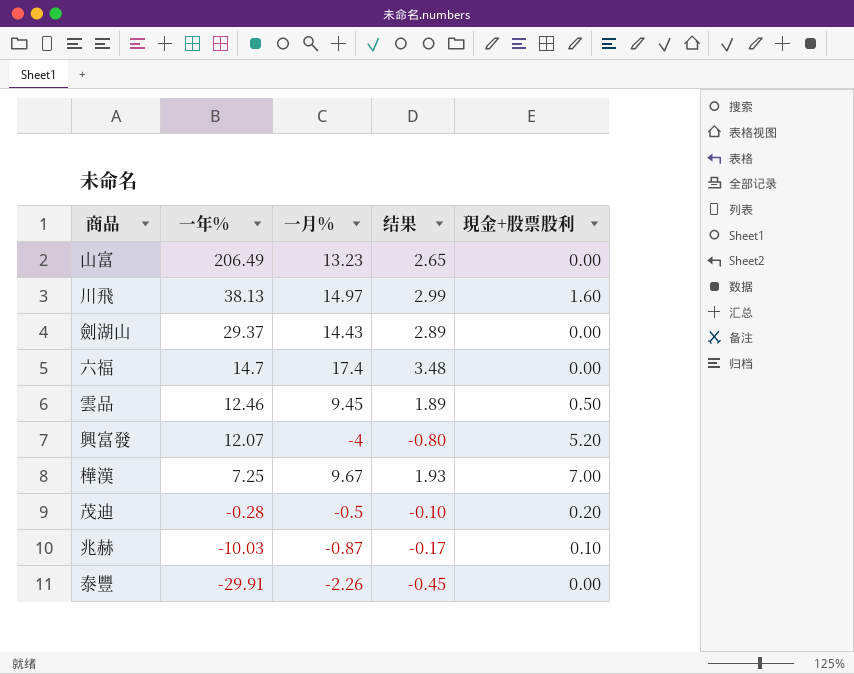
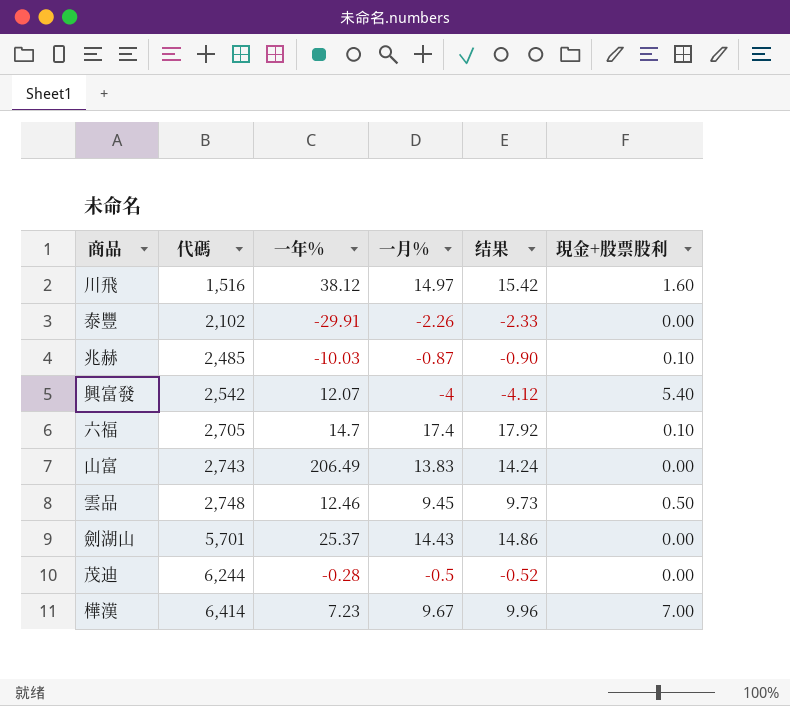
row order: 一年% descending -> 代碼 ascending
column 代碼 | position: none -> 2
column 结果 | formula: [一月%] * 0.2 -> [一月%] * 1.03
川飛 | 一年%: 38.13 -> 38.12
興富發 | 現金+股票股利: 5.20 -> 5.40
六福 | 現金+股票股利: 0.00 -> 0.10
山富 | 一月%: 13.23 -> 13.83
劍湖山 | 一年%: 29.37 -> 25.37
茂迪 | 現金+股票股利: 0.20 -> 0.00
樺漢 | 一年%: 7.25 -> 7.23

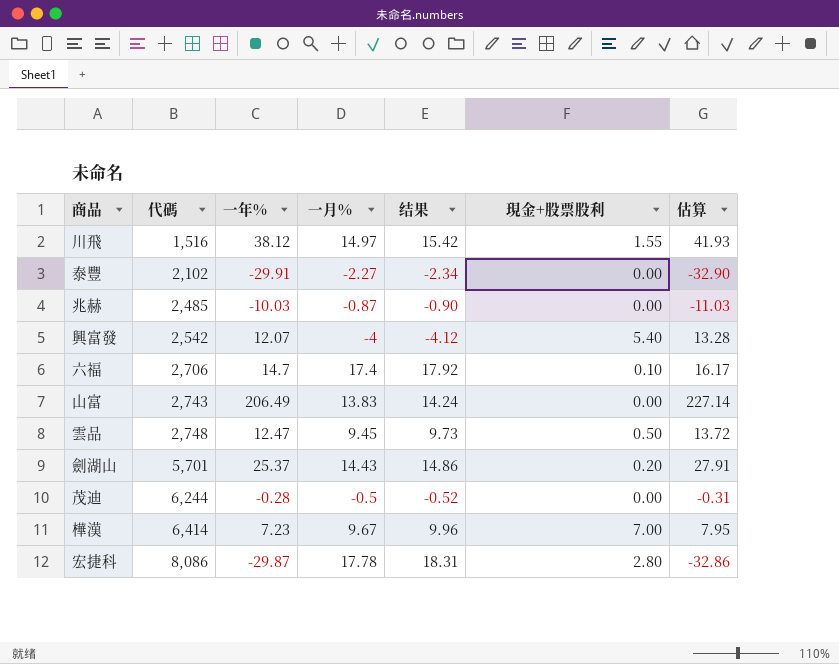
column 估算 | formula: none -> [一年%] * 1.1
川飛 | 現金+股票股利: 1.60 -> 1.55
泰豐 | 一月%: -2.26 -> -2.27
泰豐 | 结果: -2.33 -> -2.34
兆赫 | 現金+股票股利: 0.10 -> 0.00
六福 | 代碼: 2,705 -> 2,706
雲品 | 一年%: 12.46 -> 12.47
劍湖山 | 現金+股票股利: 0.00 -> 0.20
row 宏捷科: none -> 8,086 | -29.87 | 17.78 | 18.31 | 2.80 | -32.86

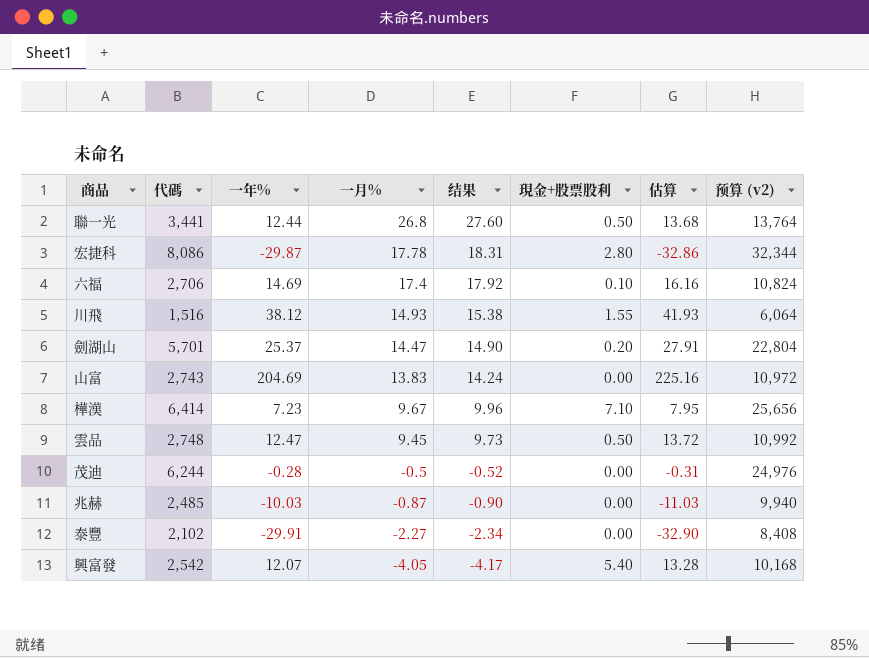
row order: 代碼 ascending -> 一月% descending
column 预算 (v2) | formula: none -> [代碼] * 4
row 聯一光: none -> 3,441 | 12.44 | 26.8 | 27.60 | 0.50 | 13.68 | 13,764
六福 | 一年%: 14.7 -> 14.69
六福 | 估算: 16.17 -> 16.16
川飛 | 一月%: 14.97 -> 14.93
川飛 | 结果: 15.42 -> 15.38
劍湖山 | 一月%: 14.43 -> 14.47
劍湖山 | 结果: 14.86 -> 14.90
山富 | 一年%: 206.49 -> 204.69
山富 | 估算: 227.14 -> 225.16
樺漢 | 現金+股票股利: 7.00 -> 7.10
興富發 | 一月%: -4 -> -4.05
興富發 | 结果: -4.12 -> -4.17

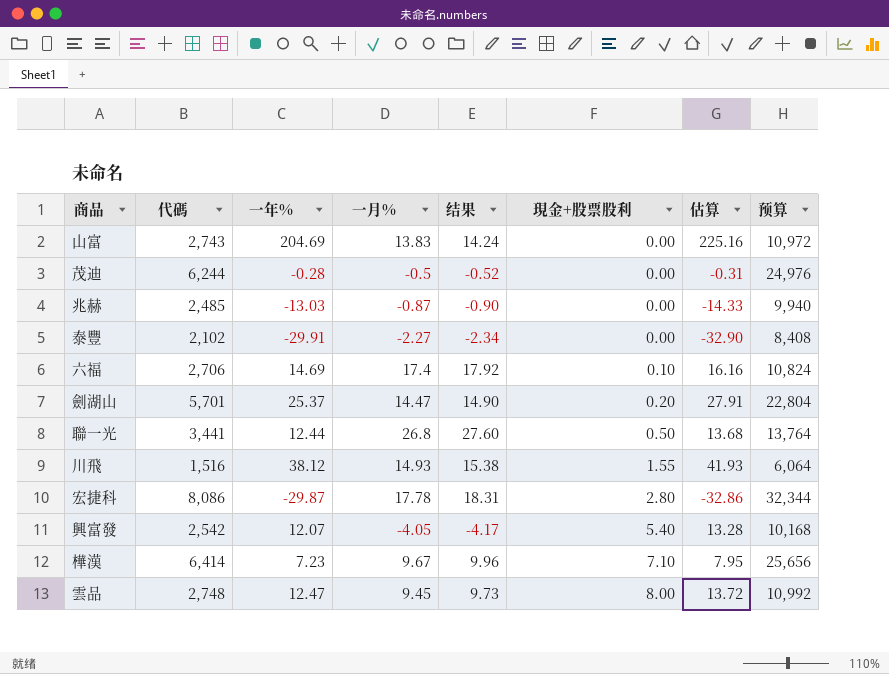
row order: 一月% descending -> 現金+股票股利 ascending
column name: 预算 (v2) -> 预算
兆赫 | 一年%: -10.03 -> -13.03
兆赫 | 估算: -11.03 -> -14.33
雲品 | 現金+股票股利: 0.50 -> 8.00

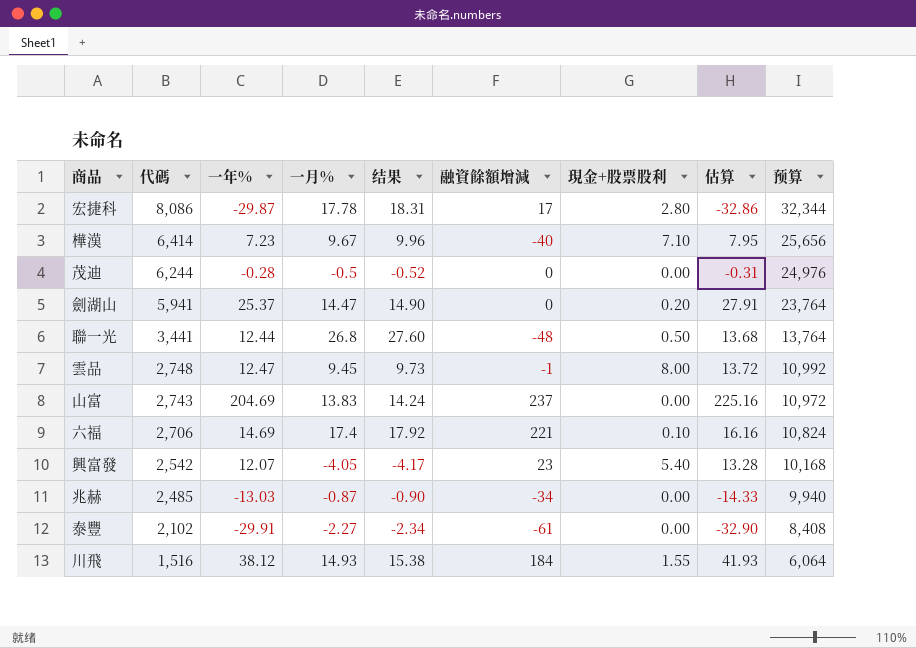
row order: 現金+股票股利 ascending -> 代碼 descending
column 融資餘額增減 | position: none -> 6
劍湖山 | 代碼: 5,701 -> 5,941
劍湖山 | 预算: 22,804 -> 23,764

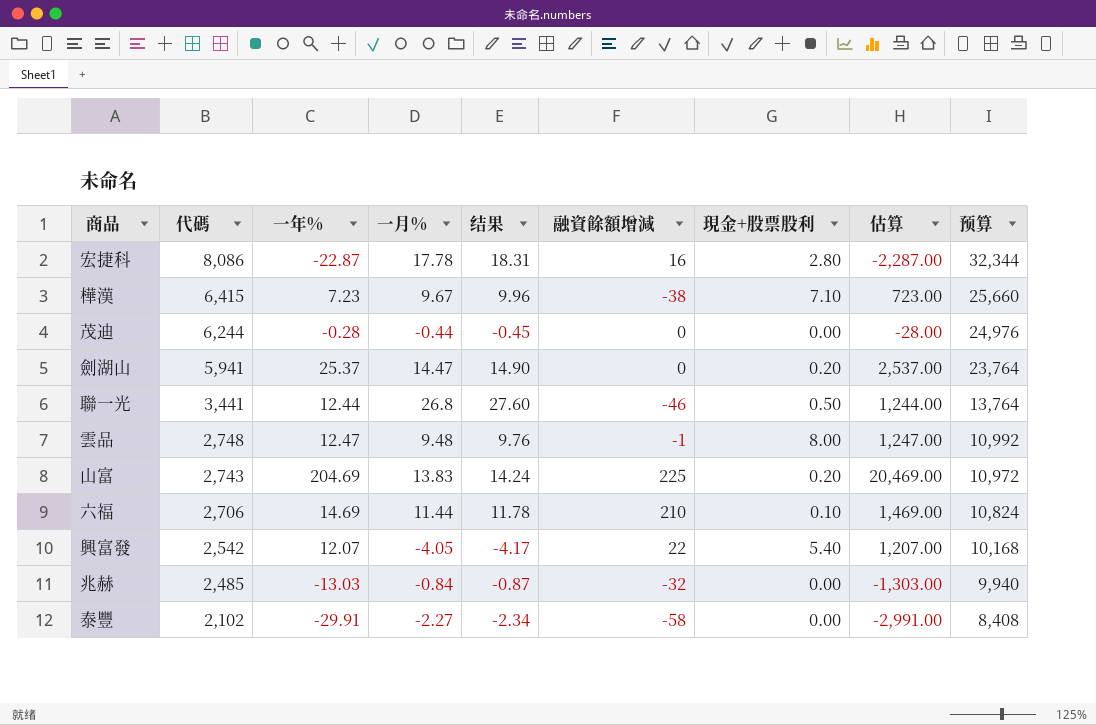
column 估算 | formula: [一年%] * 1.1 -> [一年%] * 100
row 川飛: 1,516 | 38.12 | 14.93 | 15.38 | 184 | 1.55 | 41.93 | 6,064 -> none
宏捷科 | 一年%: -29.87 -> -22.87
宏捷科 | 融資餘額增減: 17 -> 16
樺漢 | 代碼: 6,414 -> 6,415
樺漢 | 融資餘額增減: -40 -> -38
樺漢 | 预算: 25,656 -> 25,660
茂迪 | 一月%: -0.5 -> -0.44
茂迪 | 结果: -0.52 -> -0.45
聯一光 | 融資餘額增減: -48 -> -46
雲品 | 一月%: 9.45 -> 9.48
雲品 | 结果: 9.73 -> 9.76
山富 | 融資餘額增減: 237 -> 225
山富 | 現金+股票股利: 0.00 -> 0.20
六福 | 一月%: 17.4 -> 11.44
六福 | 结果: 17.92 -> 11.78
六福 | 融資餘額增減: 221 -> 210
興富發 | 融資餘額增減: 23 -> 22
兆赫 | 一月%: -0.87 -> -0.84
兆赫 | 结果: -0.90 -> -0.87
兆赫 | 融資餘額增減: -34 -> -32
泰豐 | 融資餘額增減: -61 -> -58

